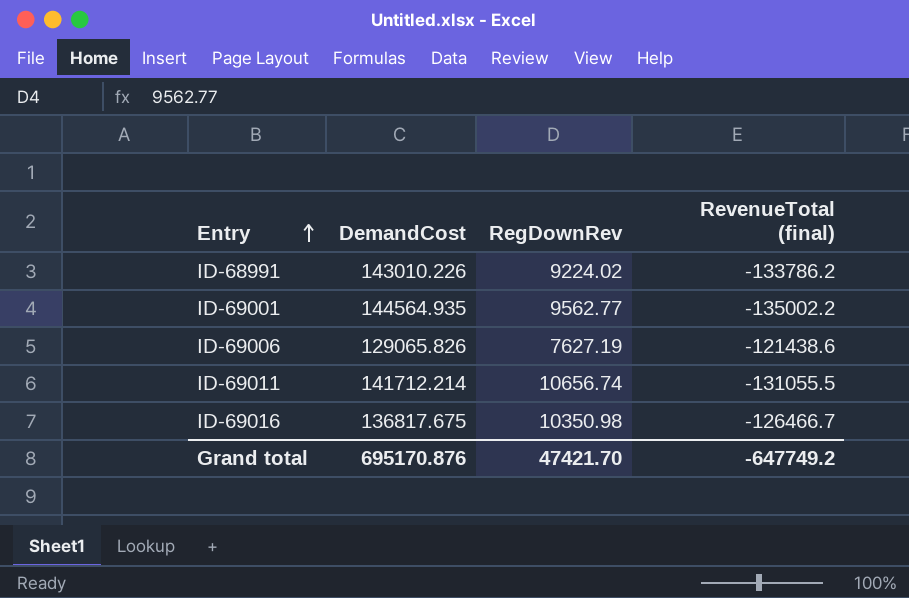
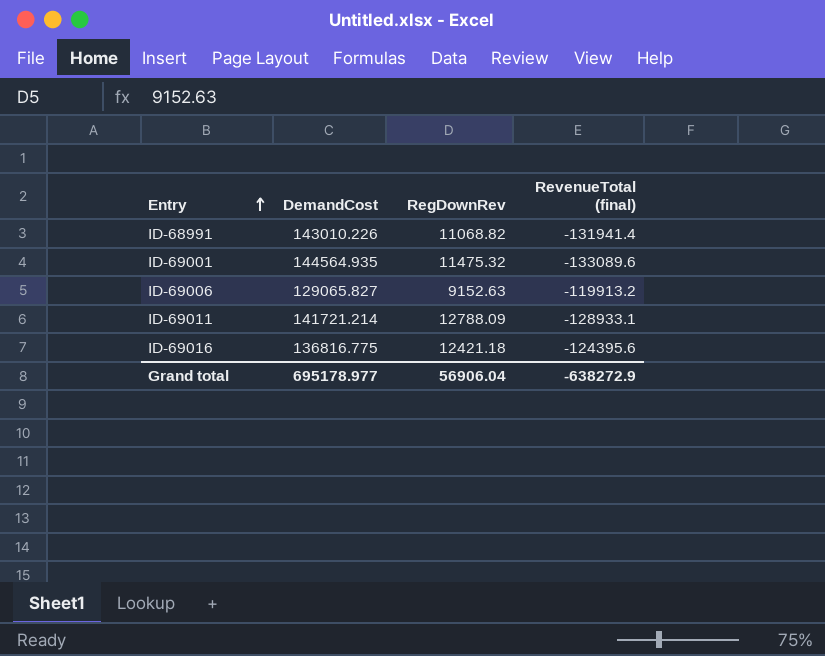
ID-68991 | RegDownRev: 9224.02 -> 11068.82
ID-68991 | RevenueTotal (final): -133786.2 -> -131941.4
ID-69001 | RegDownRev: 9562.77 -> 11475.32
ID-69001 | RevenueTotal (final): -135002.2 -> -133089.6
ID-69006 | DemandCost: 129065.826 -> 129065.827
ID-69006 | RegDownRev: 7627.19 -> 9152.63
ID-69006 | RevenueTotal (final): -121438.6 -> -119913.2
ID-69011 | DemandCost: 141712.214 -> 141721.214
ID-69011 | RegDownRev: 10656.74 -> 12788.09
ID-69011 | RevenueTotal (final): -131055.5 -> -128933.1
ID-69016 | DemandCost: 136817.675 -> 136816.775
ID-69016 | RegDownRev: 10350.98 -> 12421.18
ID-69016 | RevenueTotal (final): -126466.7 -> -124395.6
Grand total | DemandCost: 695170.876 -> 695178.977
Grand total | RegDownRev: 47421.70 -> 56906.04
Grand total | RevenueTotal (final): -647749.2 -> -638272.9

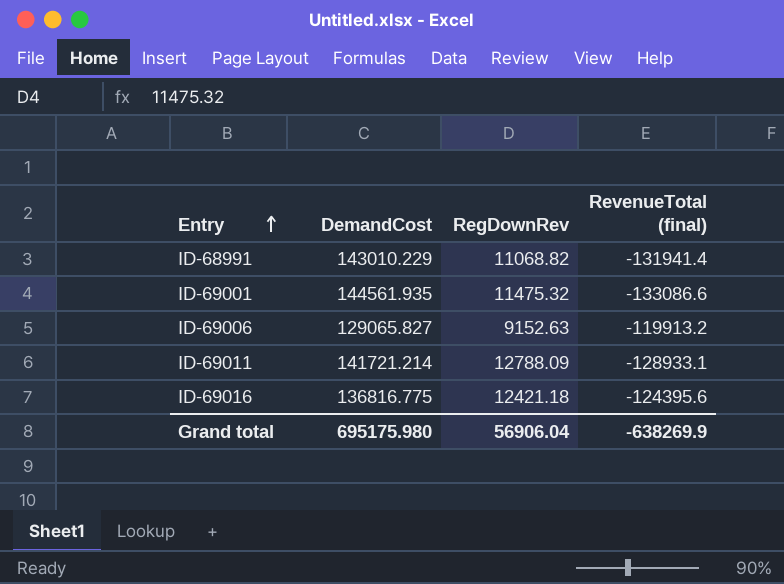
ID-68991 | DemandCost: 143010.226 -> 143010.229
ID-69001 | DemandCost: 144564.935 -> 144561.935
ID-69001 | RevenueTotal (final): -133089.6 -> -133086.6
Grand total | DemandCost: 695178.977 -> 695175.980
Grand total | RevenueTotal (final): -638272.9 -> -638269.9

